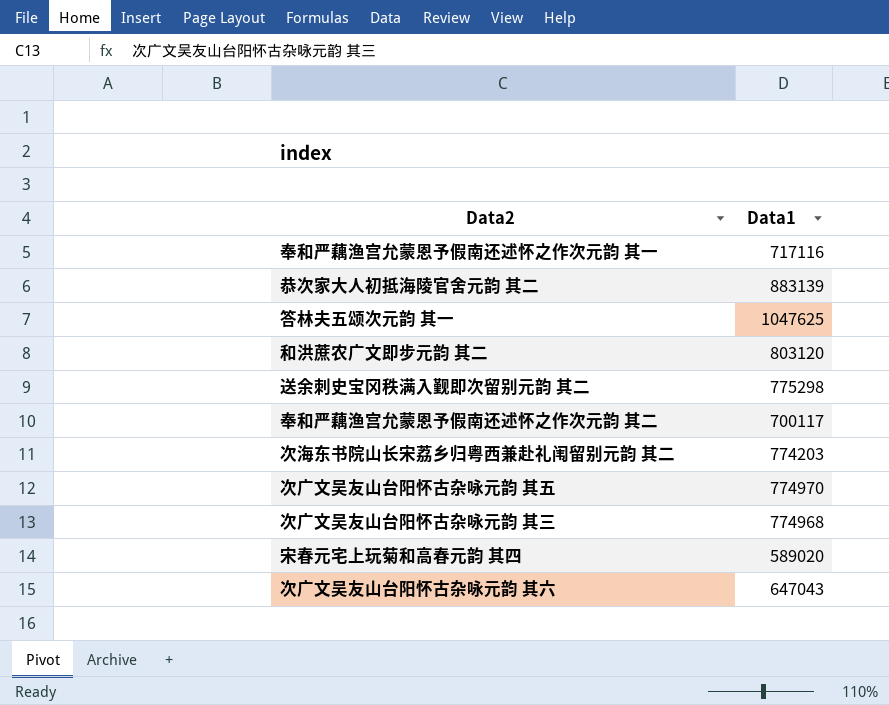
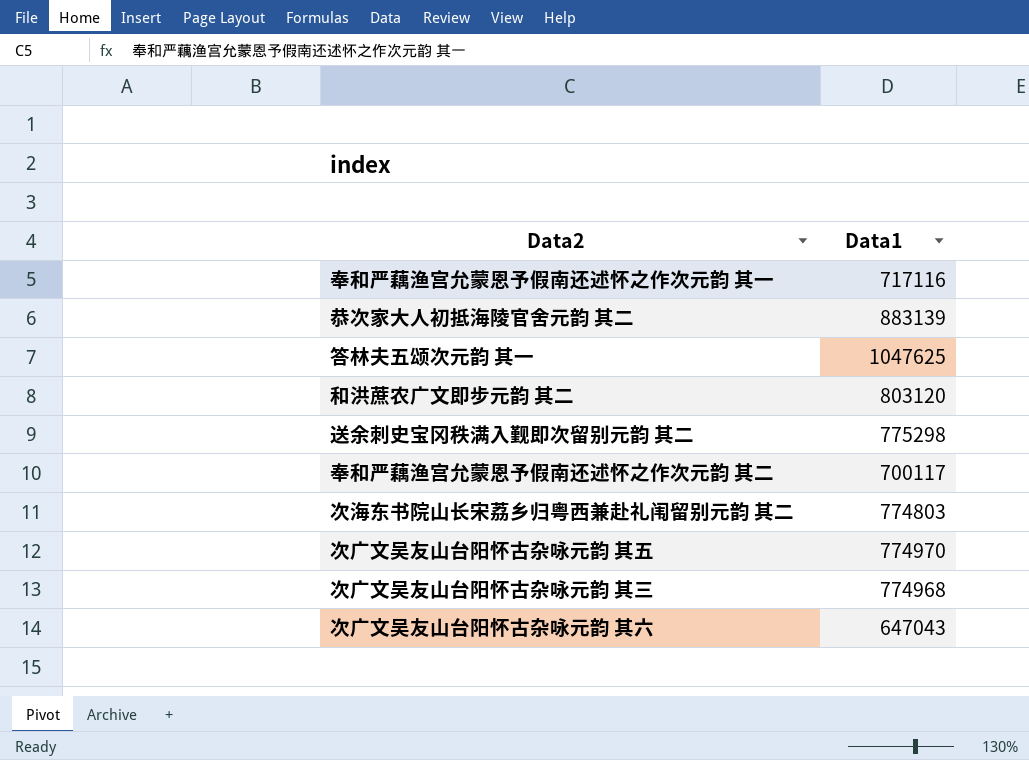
row 宋春元宅上玩菊和高春元韵 其四: 589020 -> none
次海东书院山长宋荔乡归粤西兼赴礼闱留别元韵 其二 | Data1: 774203 -> 774803

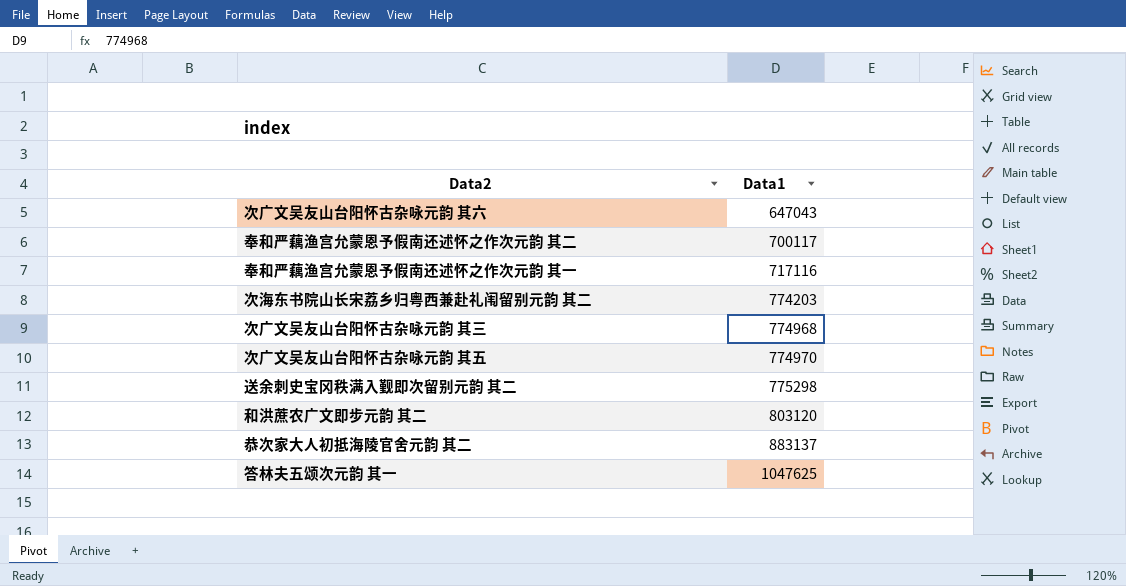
row order: none -> Data1 ascending
次海东书院山长宋荔乡归粤西兼赴礼闱留别元韵 其二 | Data1: 774803 -> 774203
恭次家大人初抵海陵官舍元韵 其二 | Data1: 883139 -> 883137

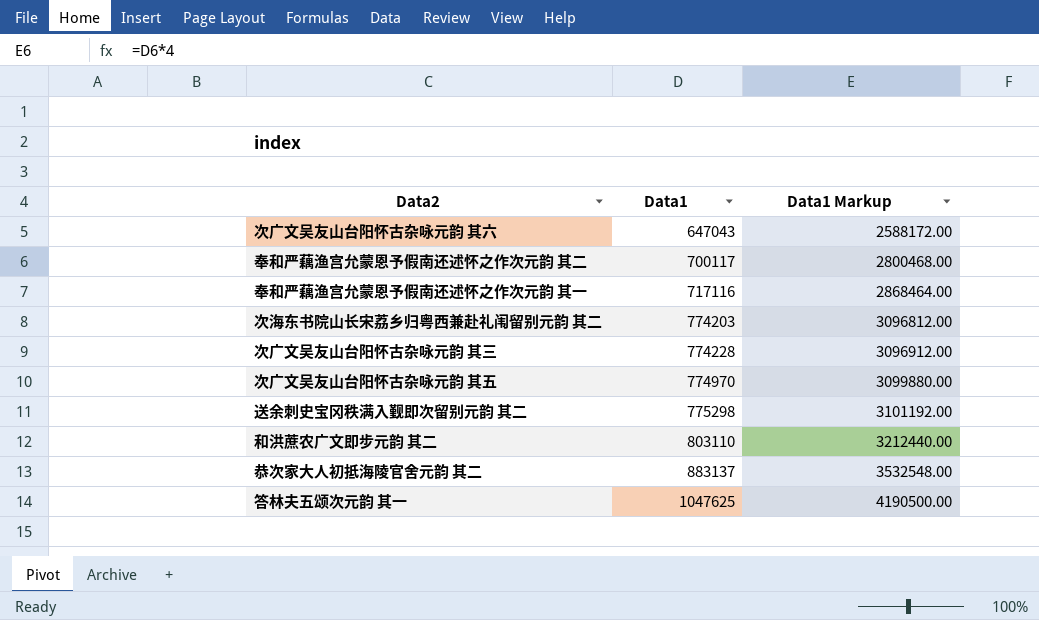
column Data1 Markup | formula: none -> [Data1] * 4
次广文吴友山台阳怀古杂咏元韵 其三 | Data1: 774968 -> 774228
和洪蔗农广文即步元韵 其二 | Data1: 803120 -> 803110

